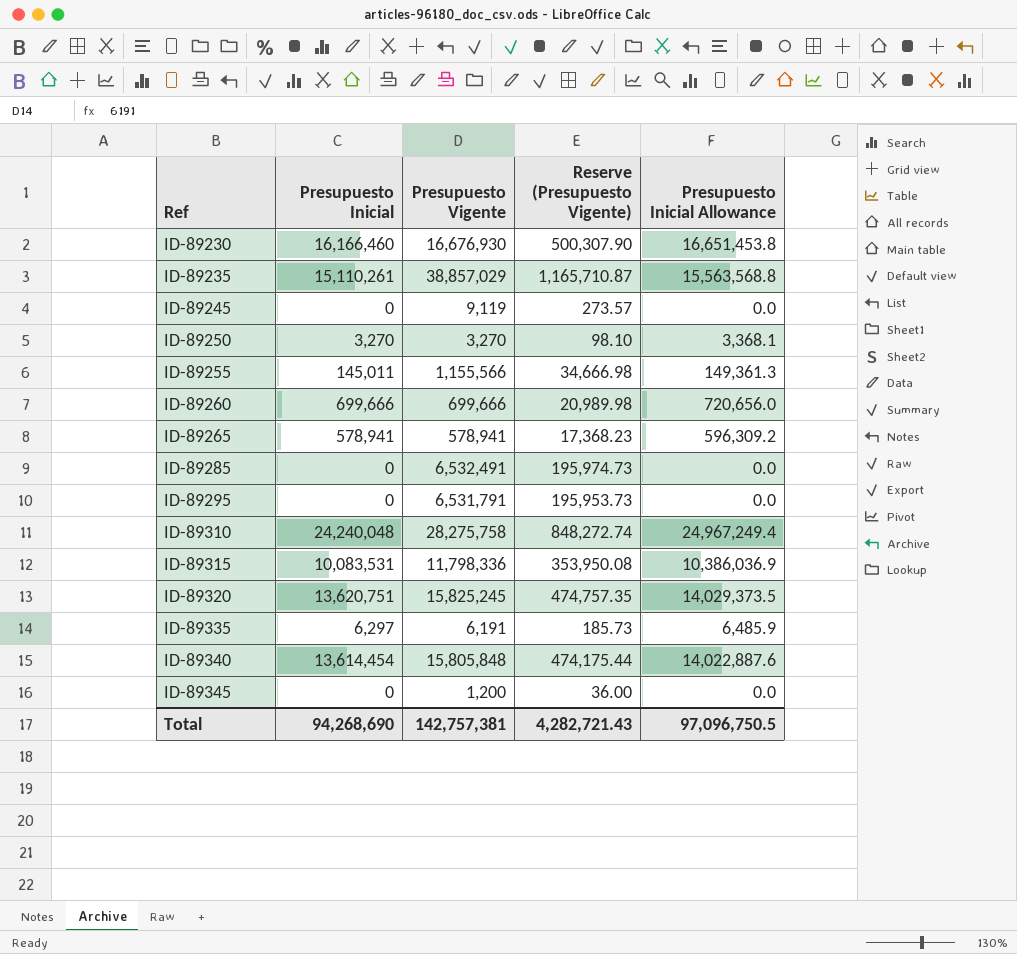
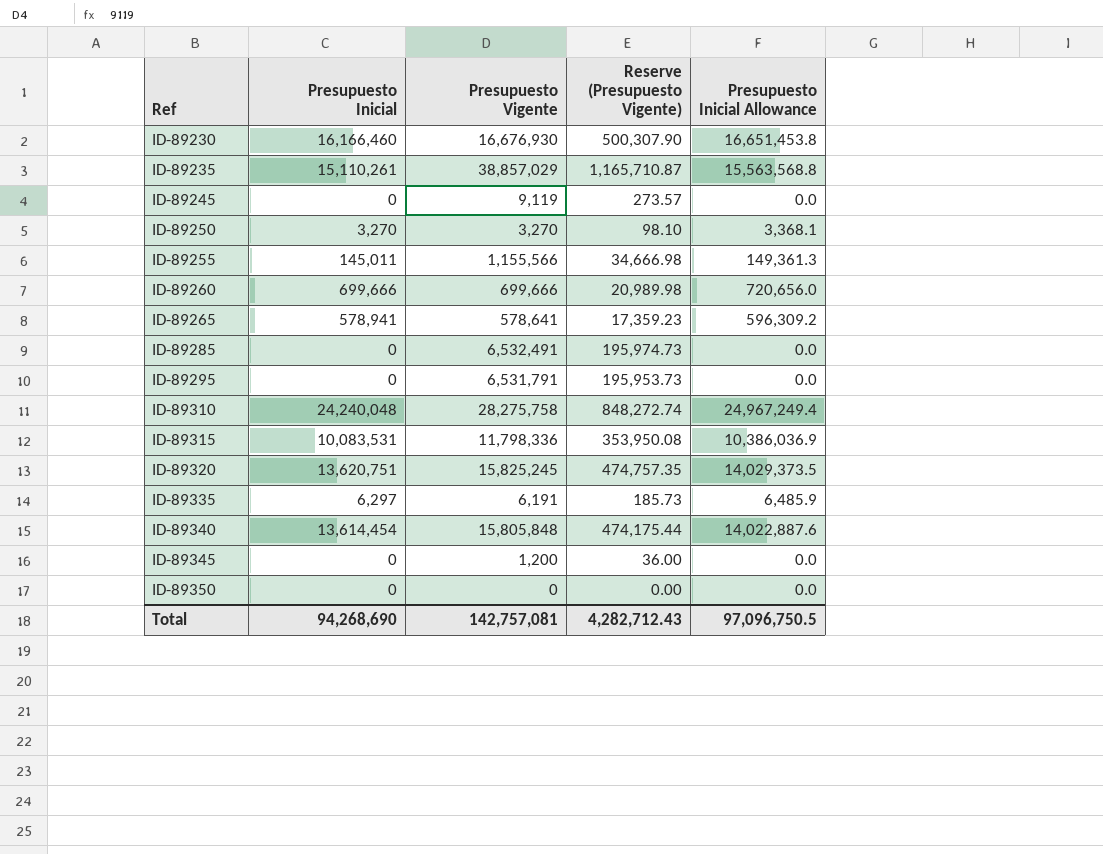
ID-89265 | Presupuesto Vigente: 578,941 -> 578,641
ID-89265 | Reserve (Presupuesto Vigente): 17,368.23 -> 17,359.23
row ID-89350: none -> 0 | 0 | 0.00 | 0.0
Total | Presupuesto Vigente: 142,757,381 -> 142,757,081
Total | Reserve (Presupuesto Vigente): 4,282,721.43 -> 4,282,712.43

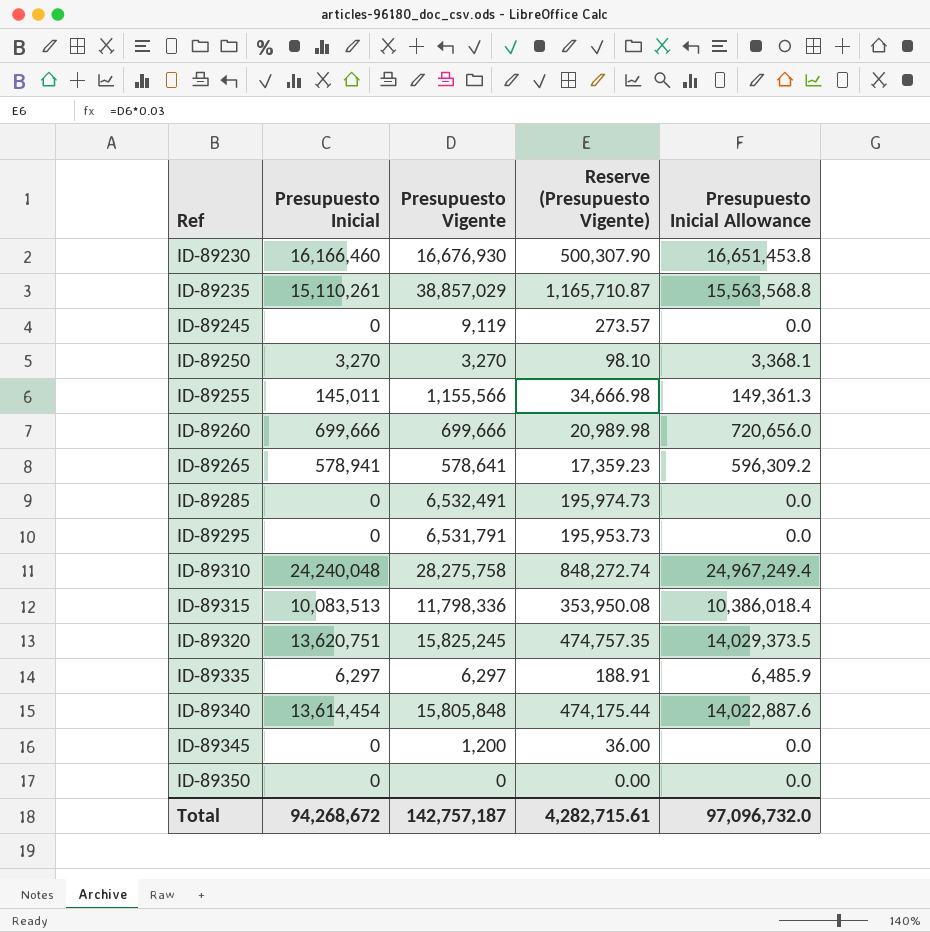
ID-89315 | Presupuesto Inicial: 10,083,531 -> 10,083,513
ID-89315 | Presupuesto Inicial Allowance: 10,386,036.9 -> 10,386,018.4
ID-89335 | Presupuesto Vigente: 6,191 -> 6,297
ID-89335 | Reserve (Presupuesto Vigente): 185.73 -> 188.91
Total | Presupuesto Inicial: 94,268,690 -> 94,268,672
Total | Presupuesto Vigente: 142,757,081 -> 142,757,187
Total | Reserve (Presupuesto Vigente): 4,282,712.43 -> 4,282,715.61
Total | Presupuesto Inicial Allowance: 97,096,750.5 -> 97,096,732.0

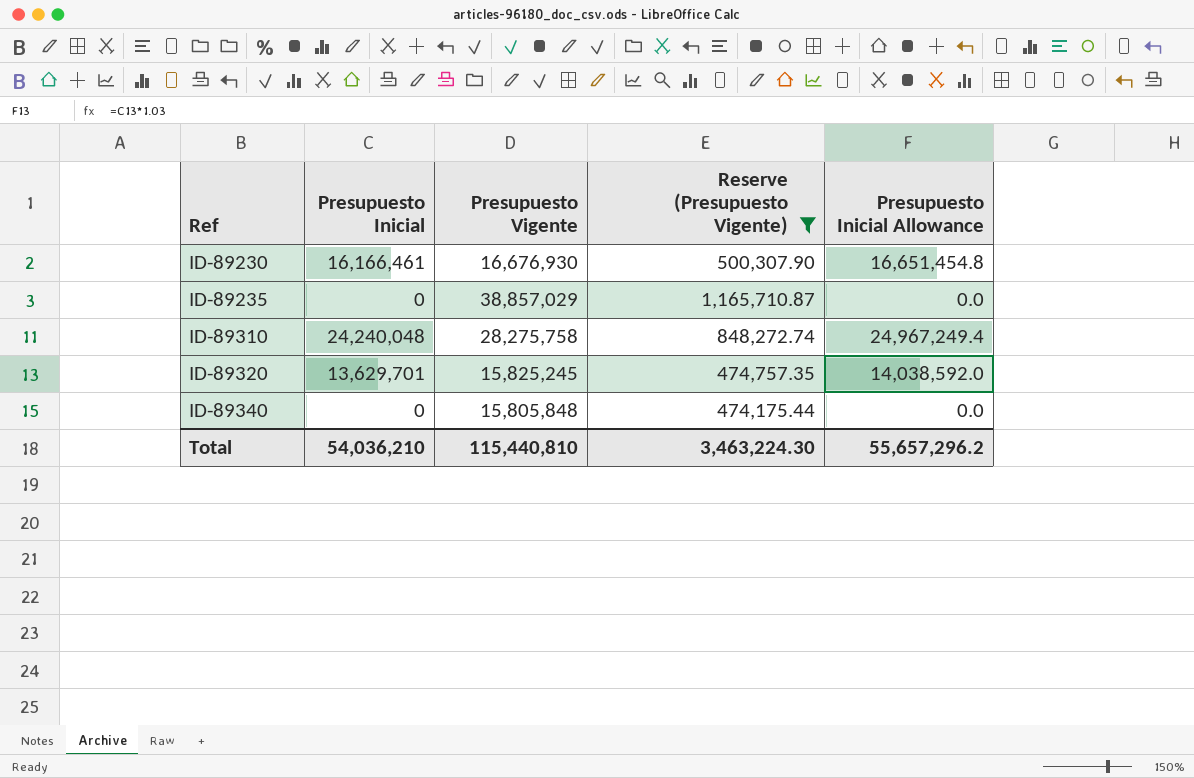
filter: none -> Reserve (Presupuesto Vigente) >= 474,175.44
ID-89230 | Presupuesto Inicial: 16,166,460 -> 16,166,461
ID-89230 | Presupuesto Inicial Allowance: 16,651,453.8 -> 16,651,454.8
ID-89235 | Presupuesto Inicial: 15,110,261 -> 0
ID-89235 | Presupuesto Inicial Allowance: 15,563,568.8 -> 0.0
ID-89320 | Presupuesto Inicial: 13,620,751 -> 13,629,701
ID-89320 | Presupuesto Inicial Allowance: 14,029,373.5 -> 14,038,592.0
ID-89340 | Presupuesto Inicial: 13,614,454 -> 0
ID-89340 | Presupuesto Inicial Allowance: 14,022,887.6 -> 0.0
Total | Presupuesto Inicial: 94,268,672 -> 54,036,210
Total | Presupuesto Vigente: 142,757,187 -> 115,440,810
Total | Reserve (Presupuesto Vigente): 4,282,715.61 -> 3,463,224.30
Total | Presupuesto Inicial Allowance: 97,096,732.0 -> 55,657,296.2

